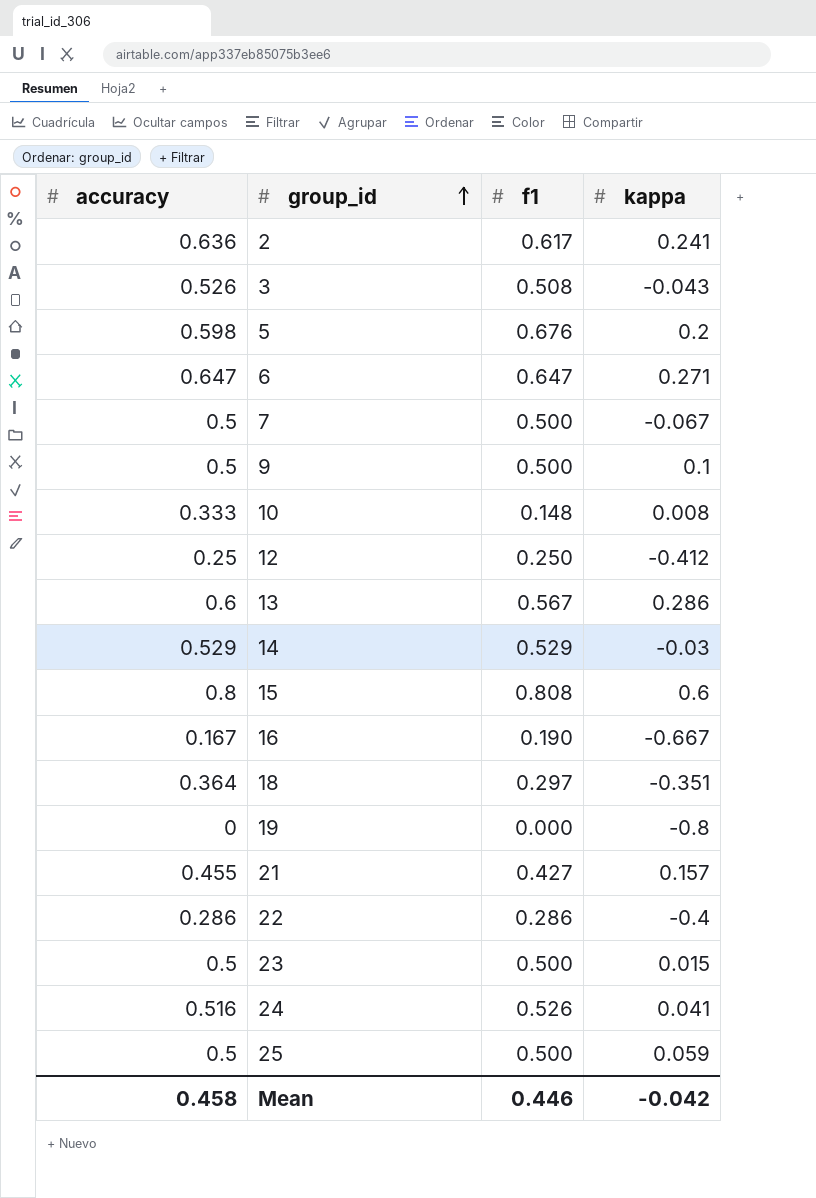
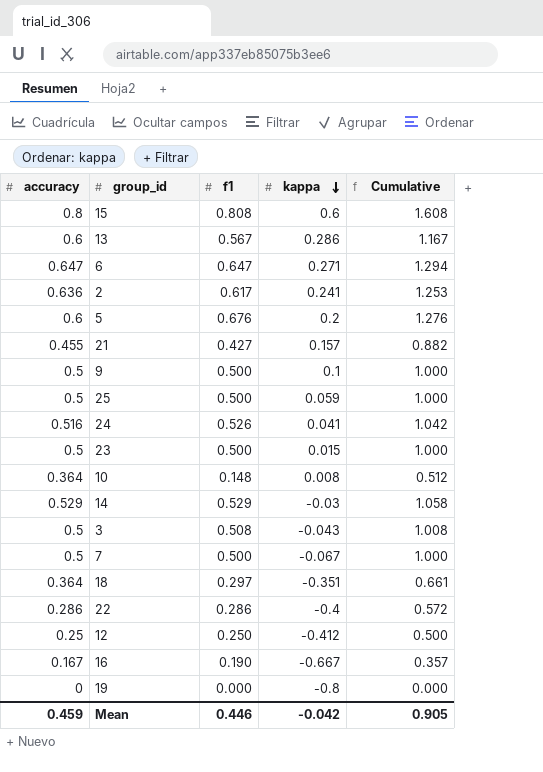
row order: group_id ascending -> kappa descending
column Cumulative | formula: none -> [accuracy] + [f1]
5 | accuracy: 0.598 -> 0.6
10 | accuracy: 0.333 -> 0.364
3 | accuracy: 0.526 -> 0.5
Mean | accuracy: 0.458 -> 0.459

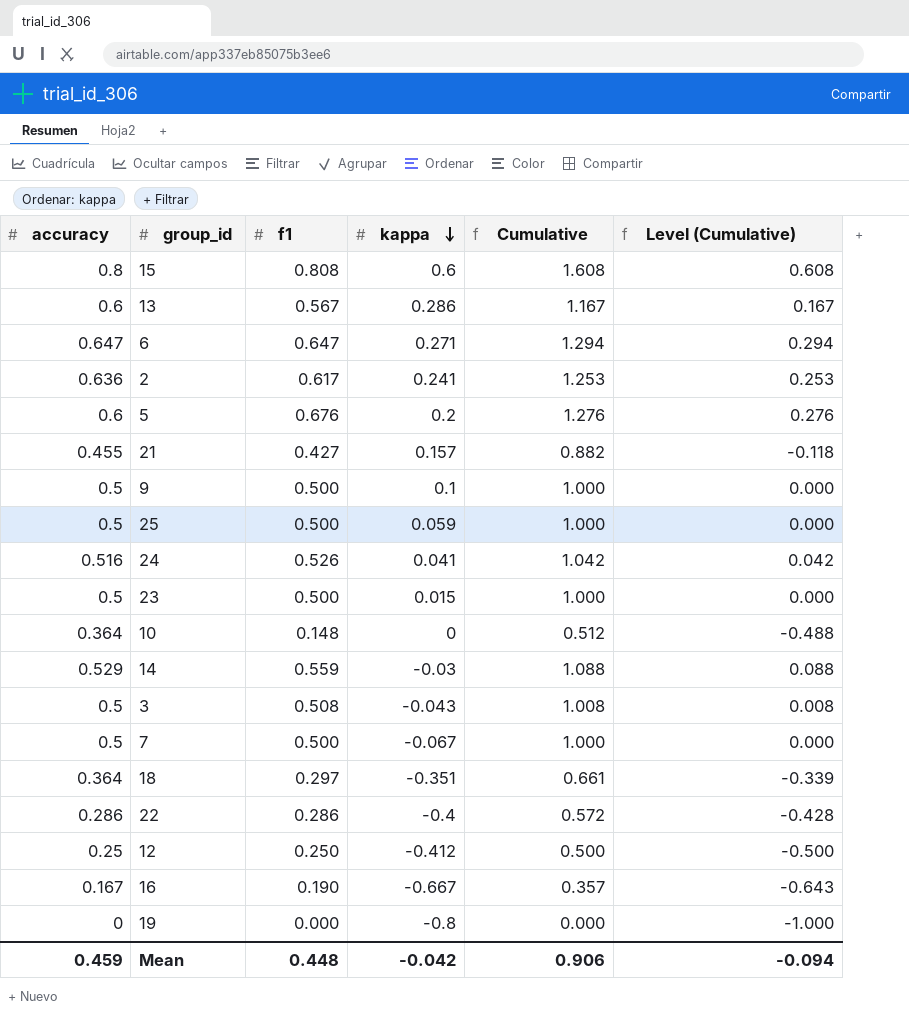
column Level (Cumulative) | formula: none -> [Cumulative] - 1
10 | kappa: 0.008 -> 0
14 | f1: 0.529 -> 0.559
14 | Cumulative: 1.058 -> 1.088
Mean | f1: 0.446 -> 0.448
Mean | Cumulative: 0.905 -> 0.906

